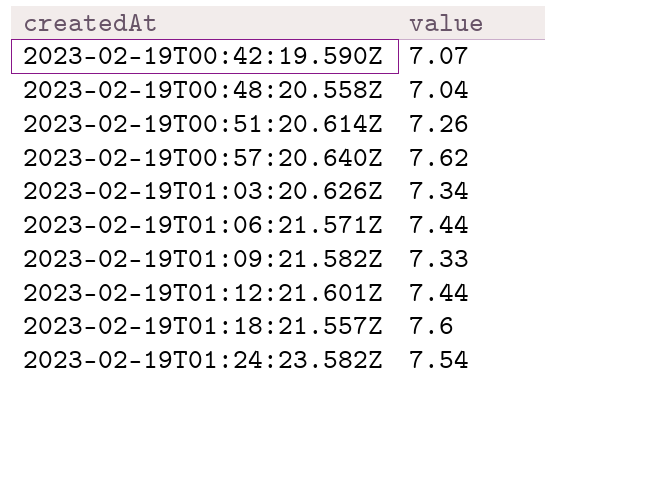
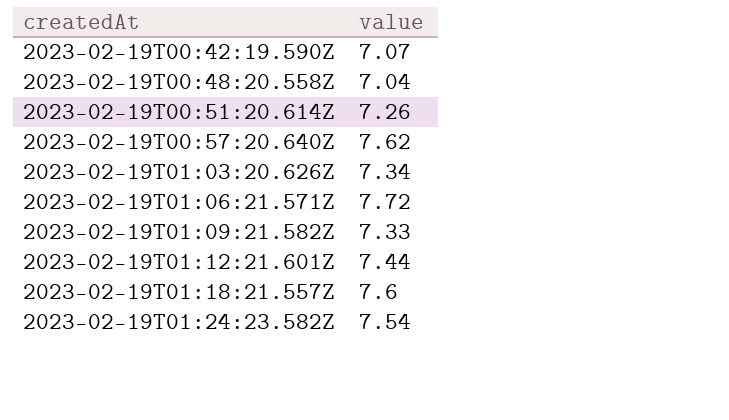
2023-02-19T01:06:21.571Z | value: 7.44 -> 7.72

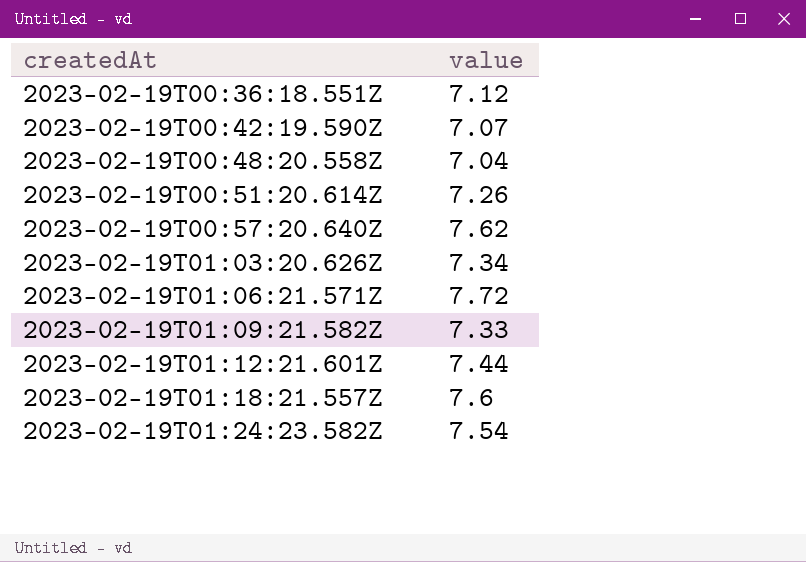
row 2023-02-19T00:36:18.551Z: none -> 7.12

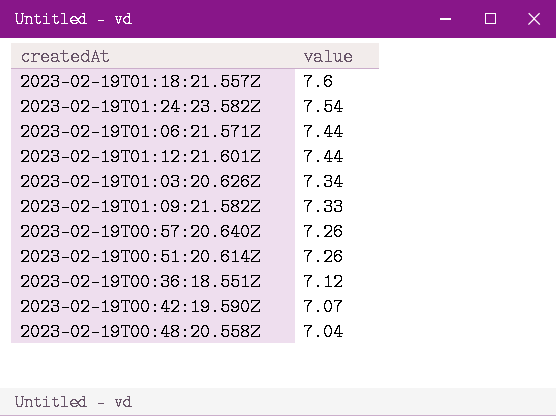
row order: createdAt ascending -> value descending
2023-02-19T01:06:21.571Z | value: 7.72 -> 7.44
2023-02-19T00:57:20.640Z | value: 7.62 -> 7.26

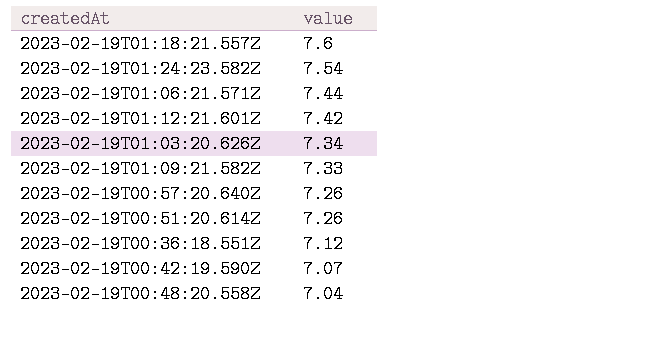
2023-02-19T01:12:21.601Z | value: 7.44 -> 7.42

